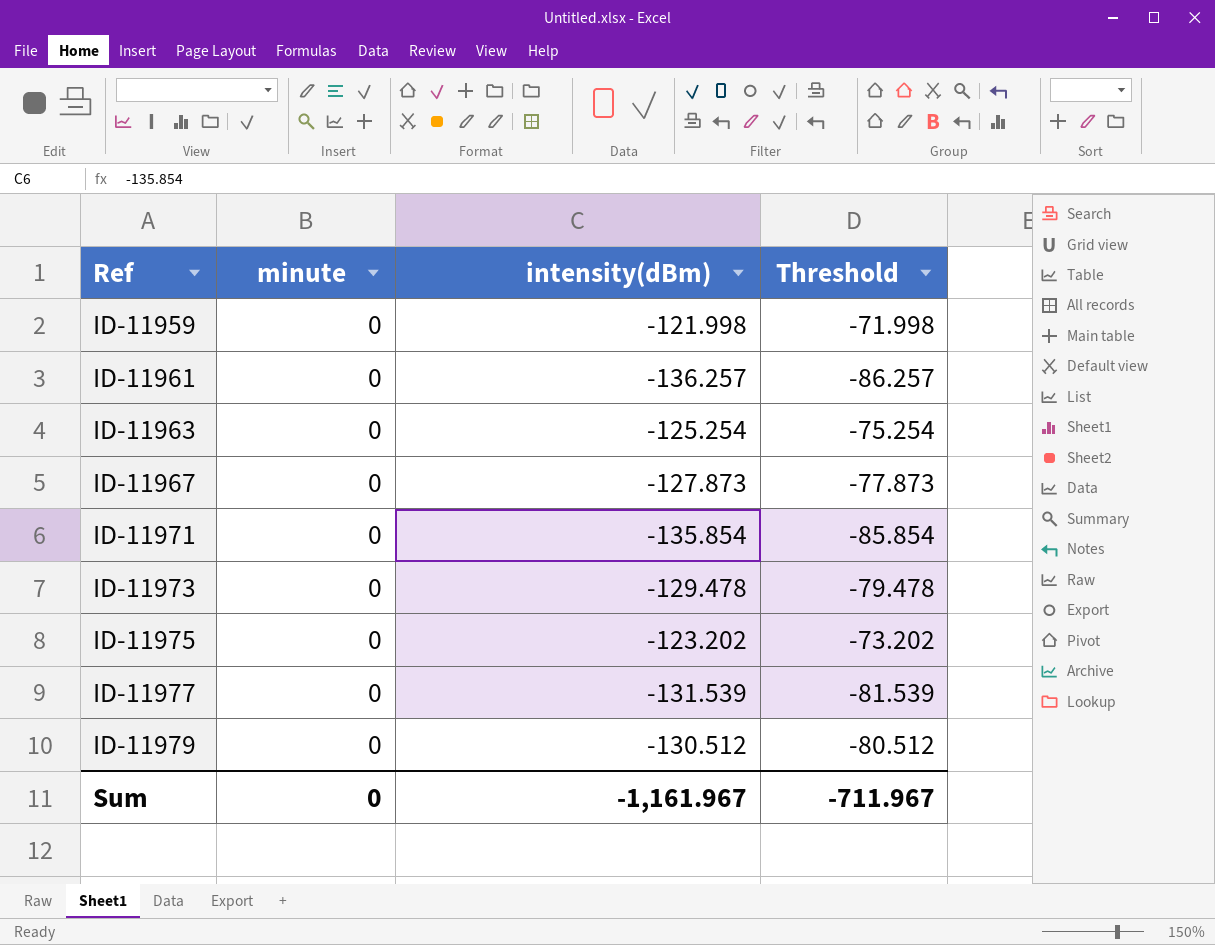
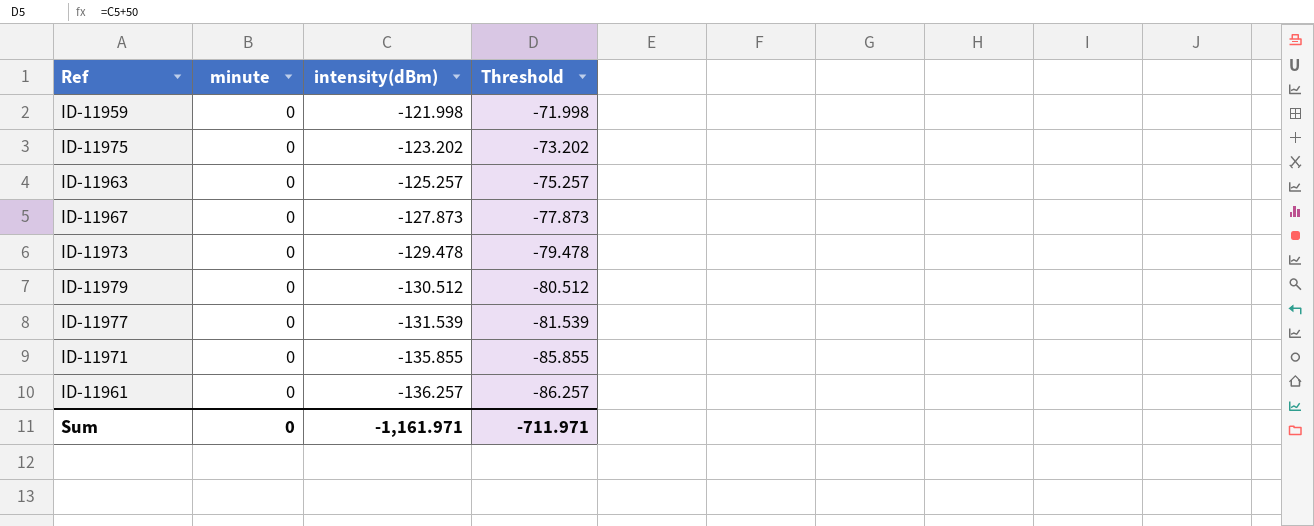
row order: Ref ascending -> intensity(dBm) descending
ID-11963 | intensity(dBm): -125.254 -> -125.257
ID-11963 | Threshold: -75.254 -> -75.257
ID-11971 | intensity(dBm): -135.854 -> -135.855
ID-11971 | Threshold: -85.854 -> -85.855
Sum | intensity(dBm): -1,161.967 -> -1,161.971
Sum | Threshold: -711.967 -> -711.971

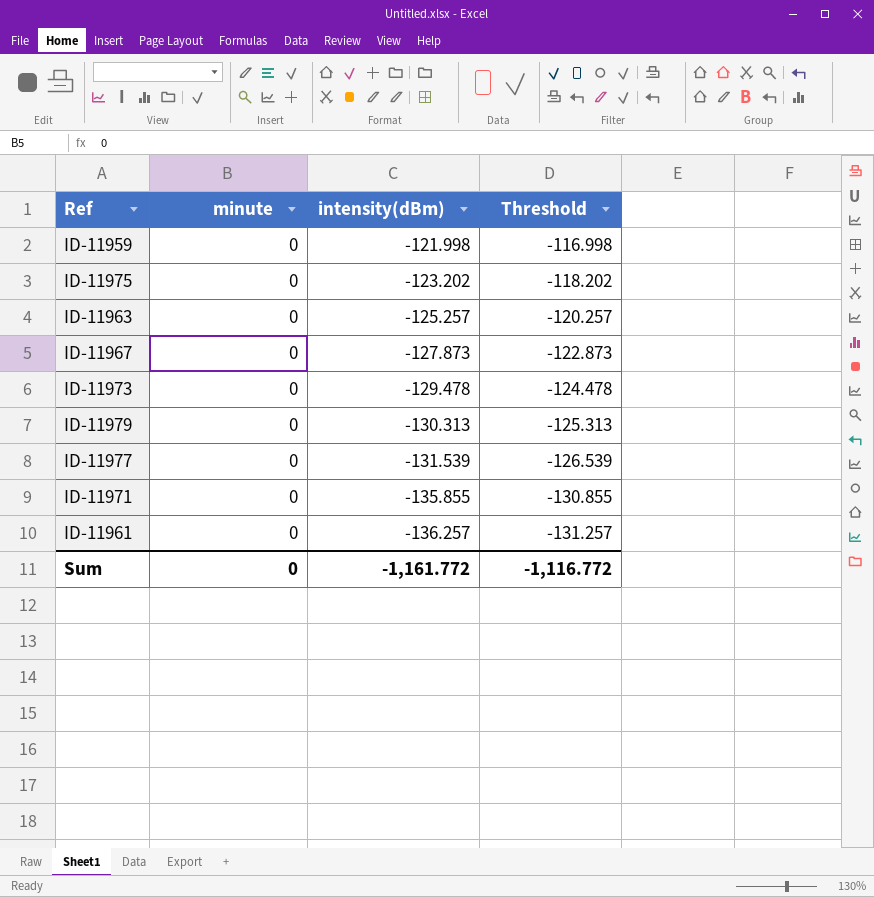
column Threshold | formula: [intensity(dBm)] + 50 -> [intensity(dBm)] + 5
ID-11979 | intensity(dBm): -130.512 -> -130.313
Sum | intensity(dBm): -1,161.971 -> -1,161.772
Sum | Threshold: -711.971 -> -1,116.772

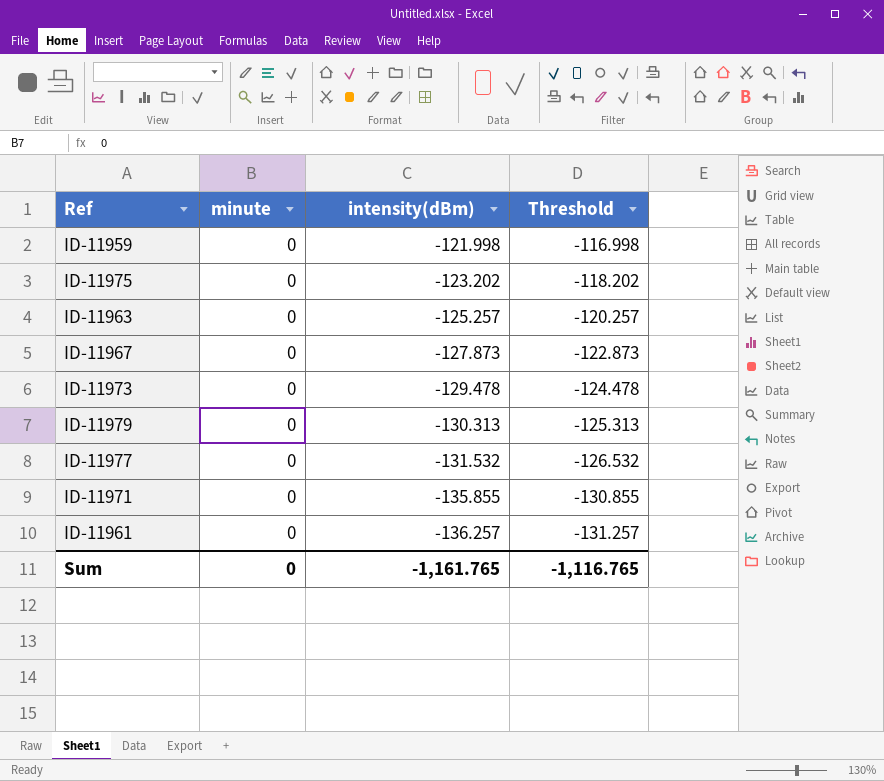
ID-11977 | intensity(dBm): -131.539 -> -131.532
ID-11977 | Threshold: -126.539 -> -126.532
Sum | intensity(dBm): -1,161.772 -> -1,161.765
Sum | Threshold: -1,116.772 -> -1,116.765

